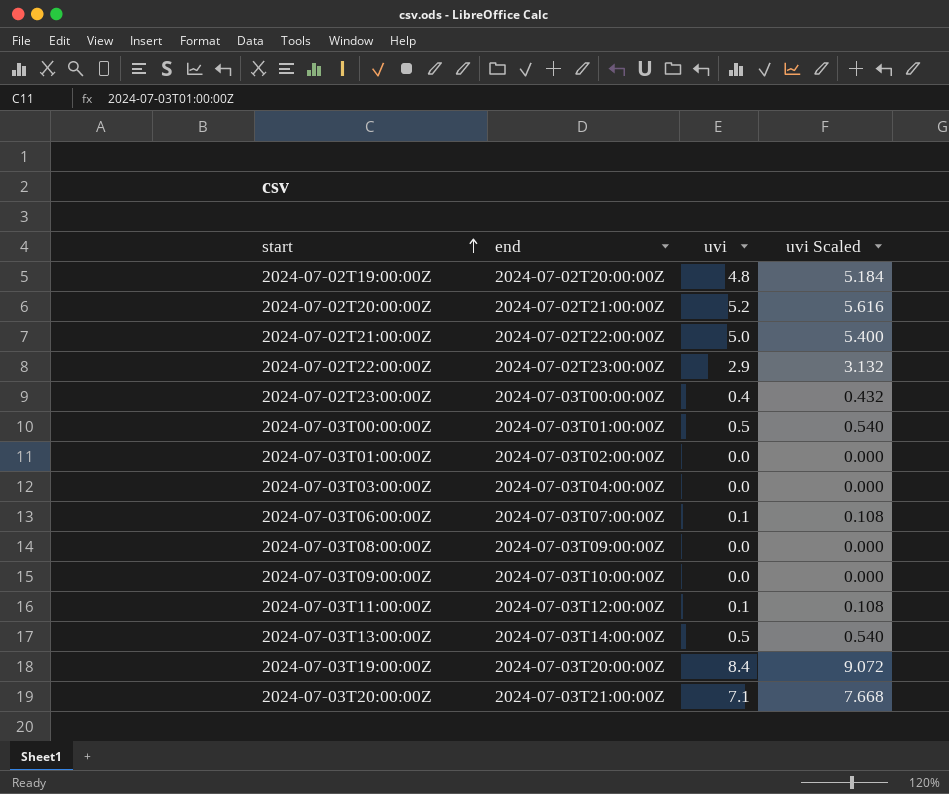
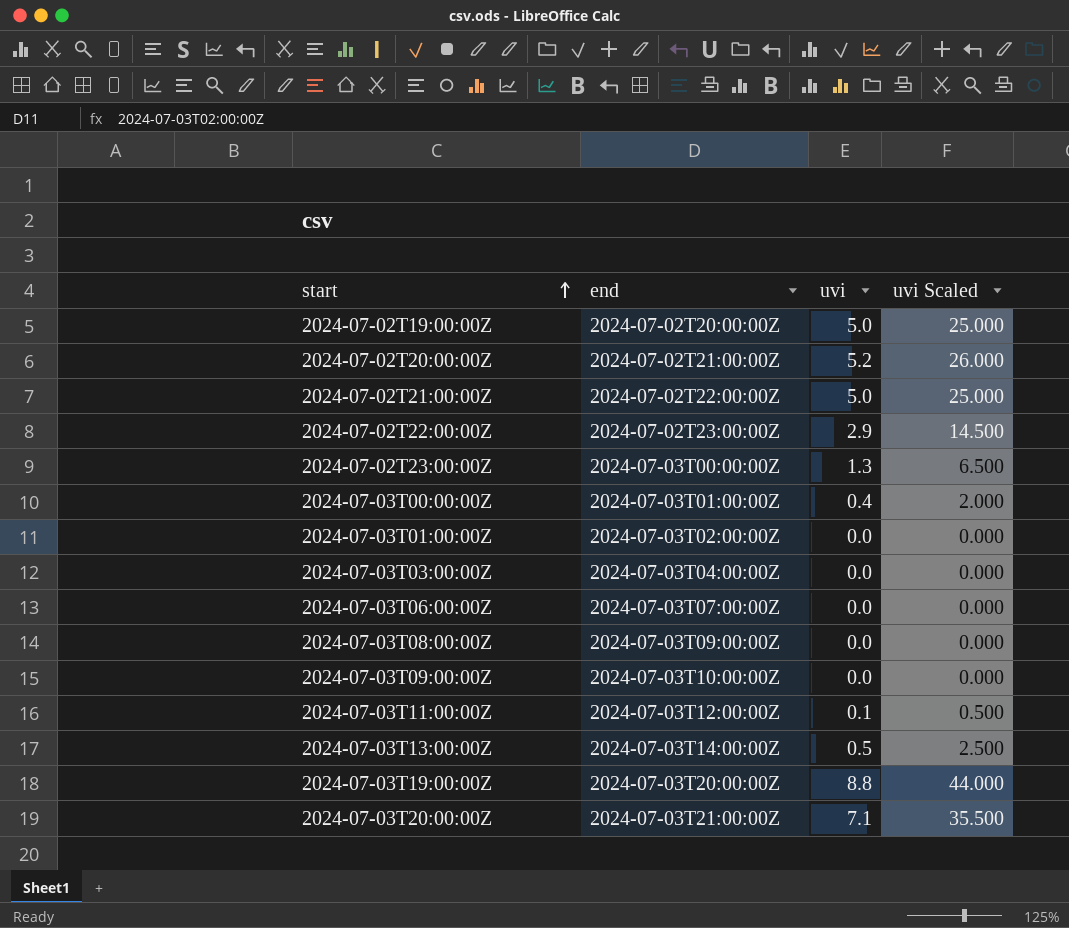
column uvi Scaled | formula: [uvi] * 1.08 -> [uvi] * 5
2024-07-02T19:00:00Z | uvi: 4.8 -> 5.0
2024-07-02T23:00:00Z | uvi: 0.4 -> 1.3
2024-07-03T00:00:00Z | uvi: 0.5 -> 0.4
2024-07-03T06:00:00Z | uvi: 0.1 -> 0.0
2024-07-03T19:00:00Z | uvi: 8.4 -> 8.8

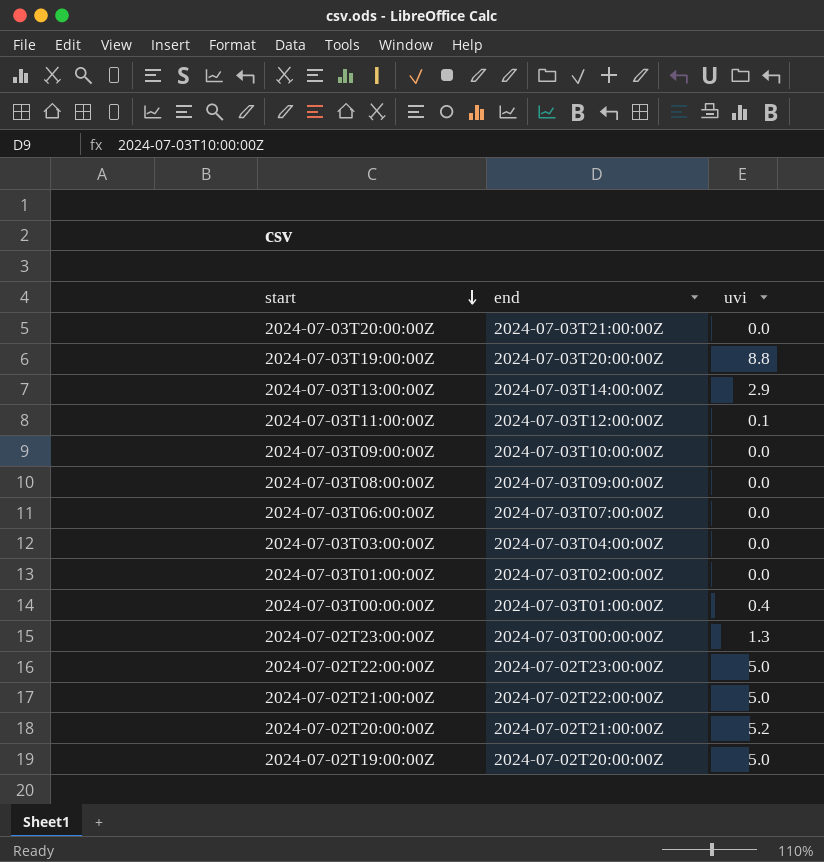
row order: start ascending -> start descending
column uvi Scaled | formula: [uvi] * 5 -> none
2024-07-03T20:00:00Z | uvi: 7.1 -> 0.0
2024-07-03T13:00:00Z | uvi: 0.5 -> 2.9
2024-07-02T22:00:00Z | uvi: 2.9 -> 5.0

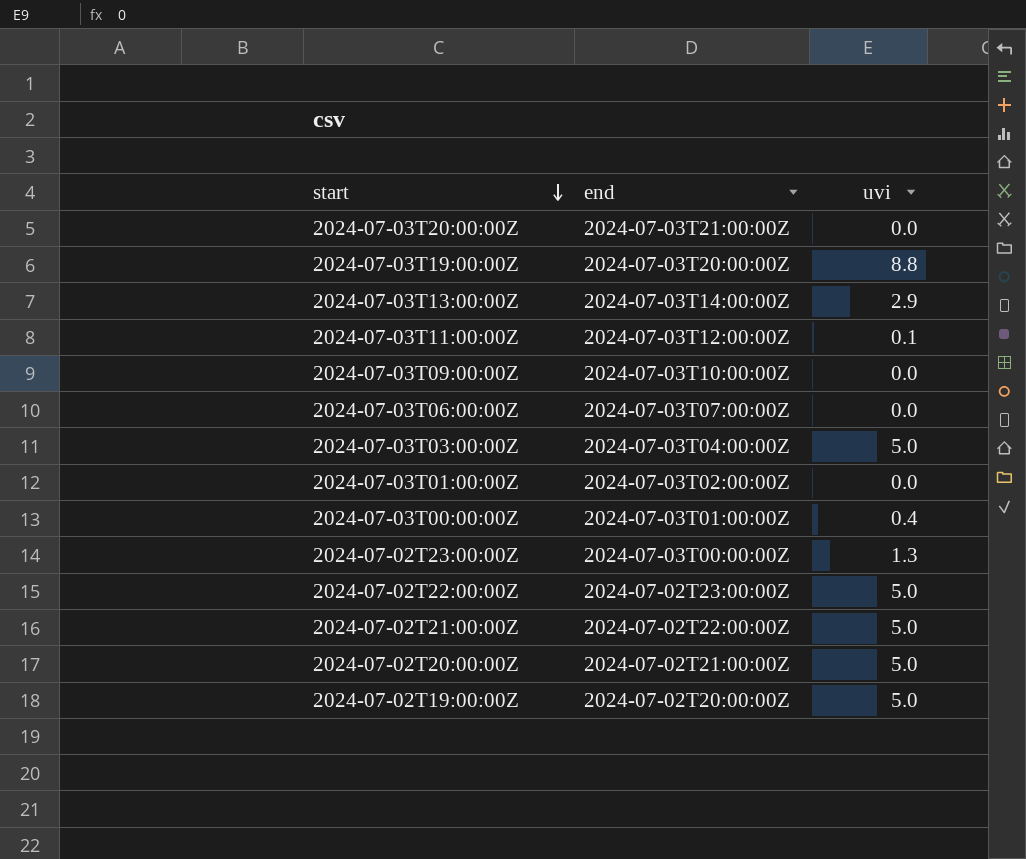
row 2024-07-03T08:00:00Z: 2024-07-03T09:00:00Z | 0.0 -> none
2024-07-03T03:00:00Z | uvi: 0.0 -> 5.0
2024-07-02T20:00:00Z | uvi: 5.2 -> 5.0

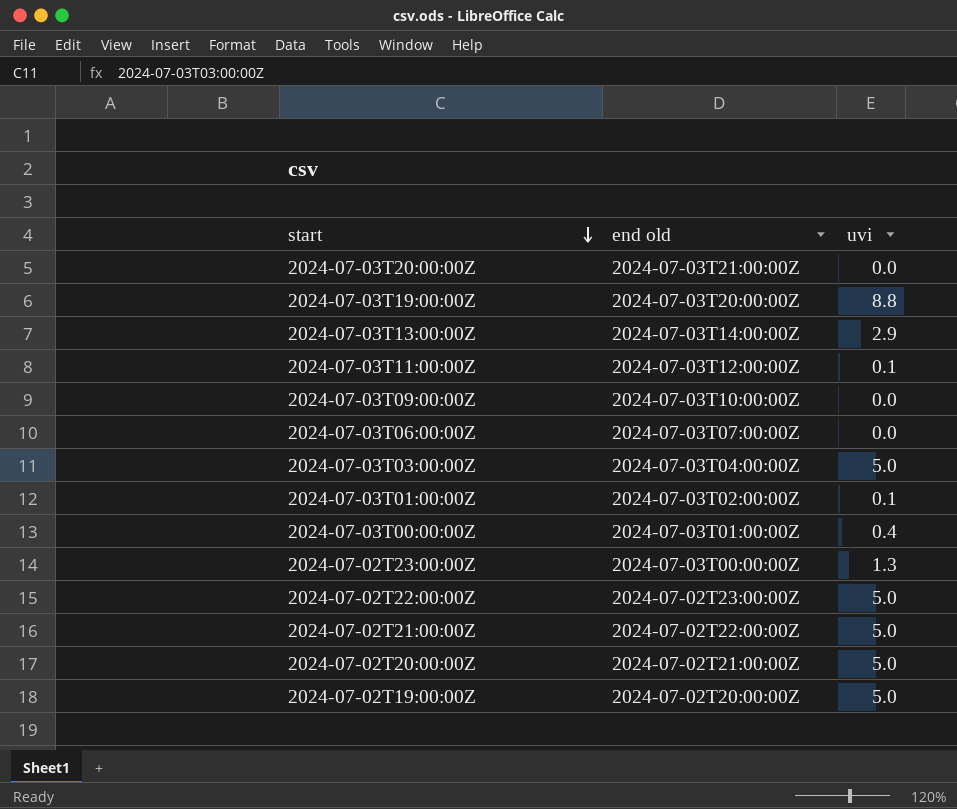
column name: end -> end old
2024-07-03T01:00:00Z | uvi: 0.0 -> 0.1

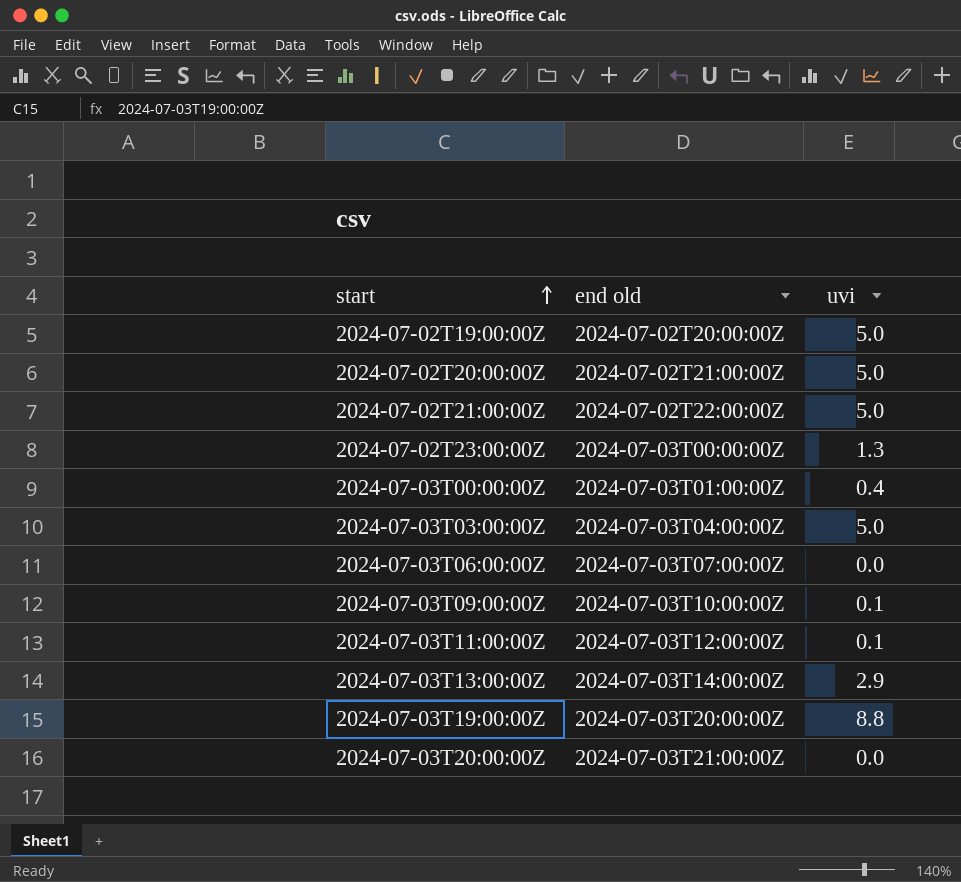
row order: start descending -> start ascending
row 2024-07-03T01:00:00Z: 2024-07-03T02:00:00Z | 0.1 -> none
row 2024-07-02T22:00:00Z: 2024-07-02T23:00:00Z | 5.0 -> none
2024-07-03T09:00:00Z | uvi: 0.0 -> 0.1

